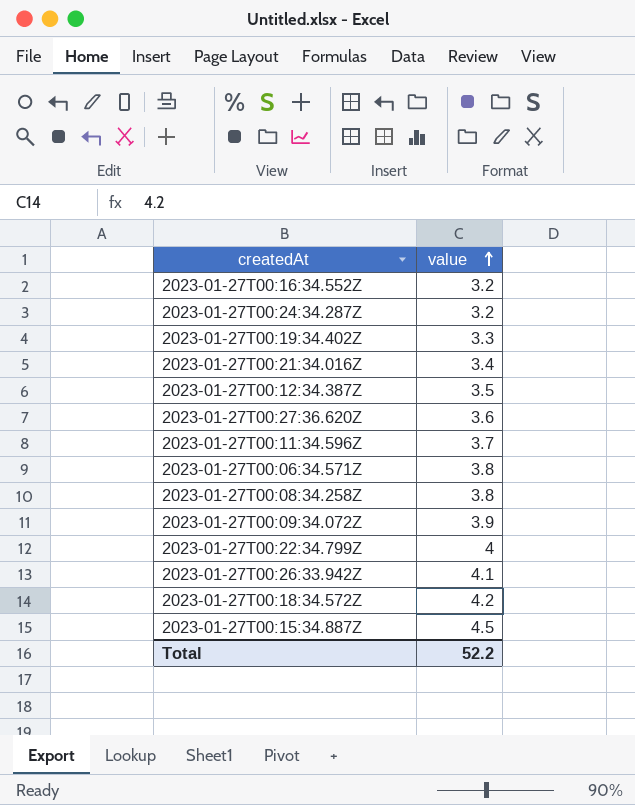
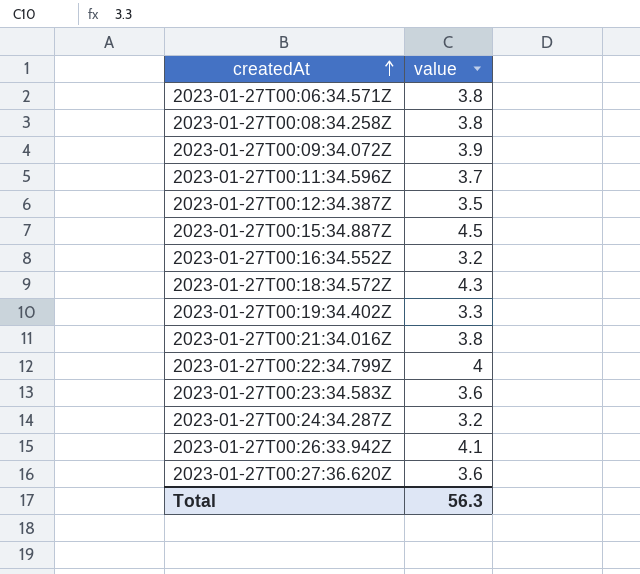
row order: value ascending -> createdAt ascending
2023-01-27T00:18:34.572Z | value: 4.2 -> 4.3
2023-01-27T00:21:34.016Z | value: 3.4 -> 3.8
row 2023-01-27T00:23:34.583Z: none -> 3.6
Total | value: 52.2 -> 56.3

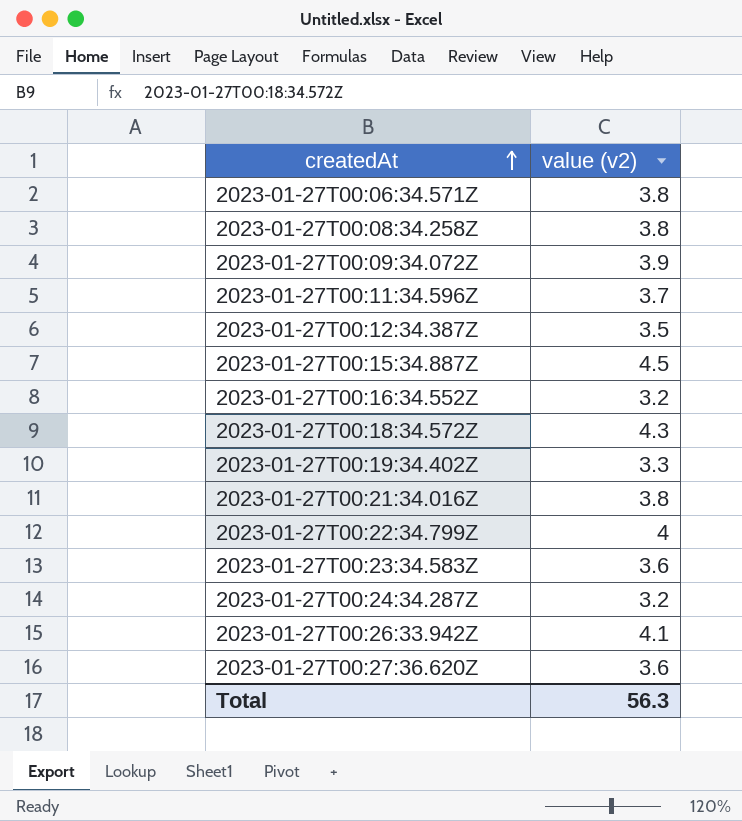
column name: value -> value (v2)

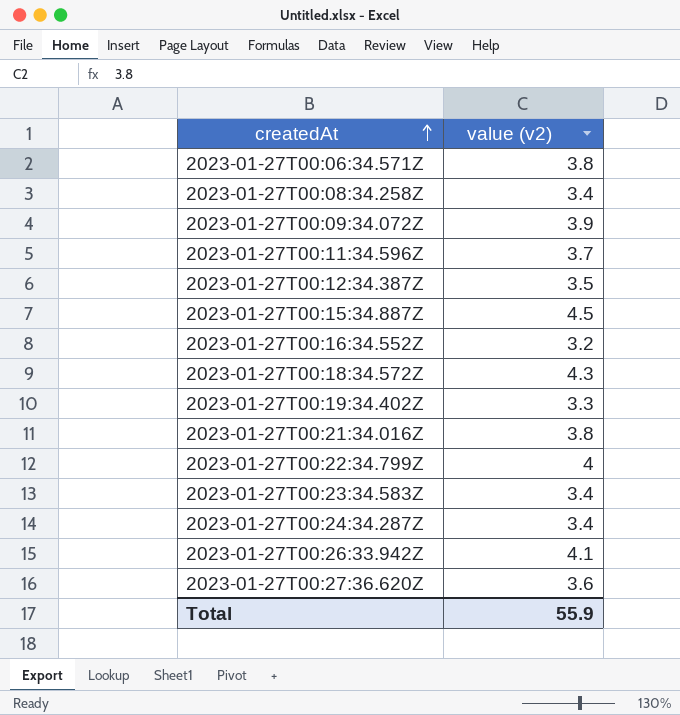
2023-01-27T00:08:34.258Z | value (v2): 3.8 -> 3.4
2023-01-27T00:23:34.583Z | value (v2): 3.6 -> 3.4
2023-01-27T00:24:34.287Z | value (v2): 3.2 -> 3.4
Total | value (v2): 56.3 -> 55.9

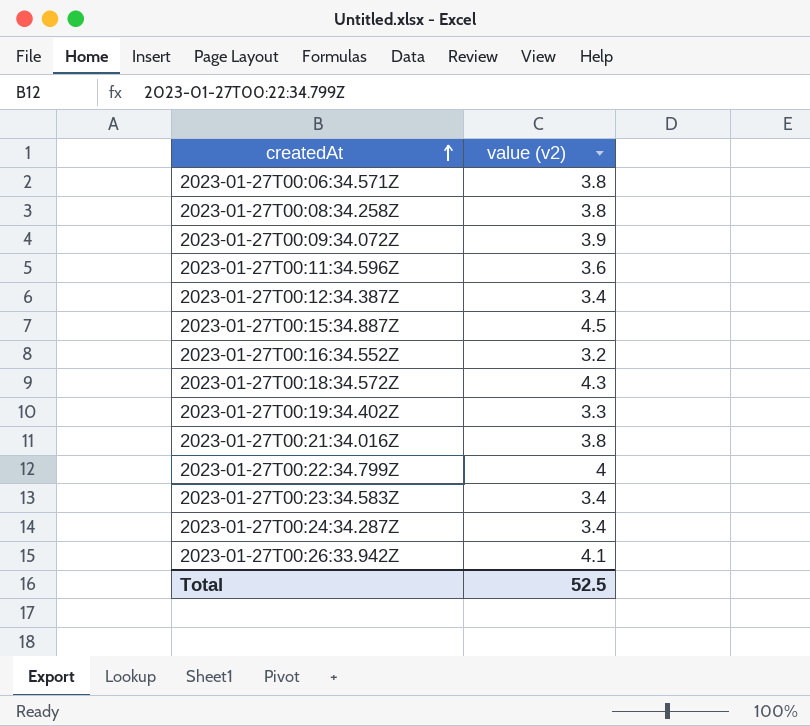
row 2023-01-27T00:27:36.620Z: 3.6 -> none
2023-01-27T00:08:34.258Z | value (v2): 3.4 -> 3.8
2023-01-27T00:11:34.596Z | value (v2): 3.7 -> 3.6
2023-01-27T00:12:34.387Z | value (v2): 3.5 -> 3.4
Total | value (v2): 55.9 -> 52.5

